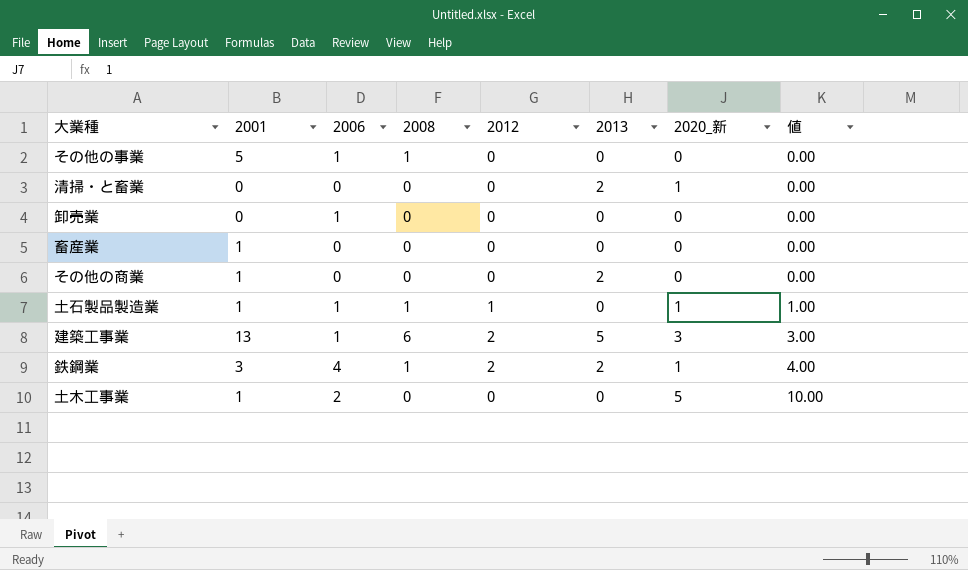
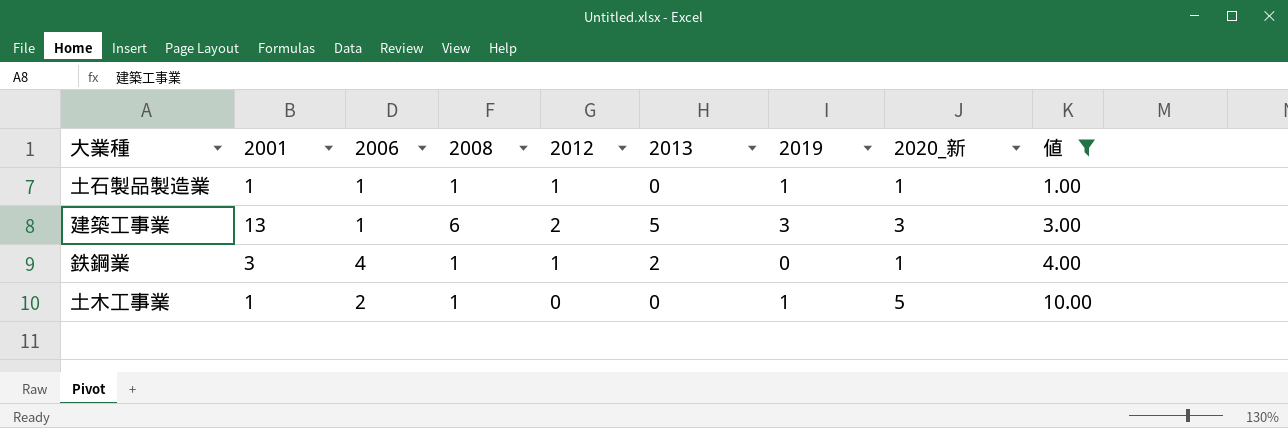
filter: none -> 値 != 0.00
column 2019 | position: none -> 7
鉄鋼業 | 2012: 2 -> 1
土木工事業 | 2008: 0 -> 1

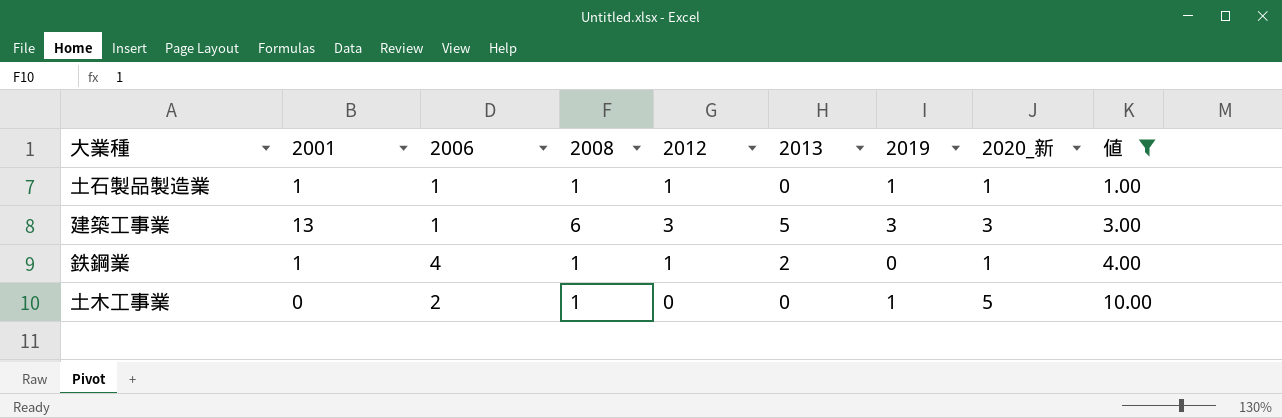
建築工事業 | 2012: 2 -> 3
鉄鋼業 | 2001: 3 -> 1
土木工事業 | 2001: 1 -> 0

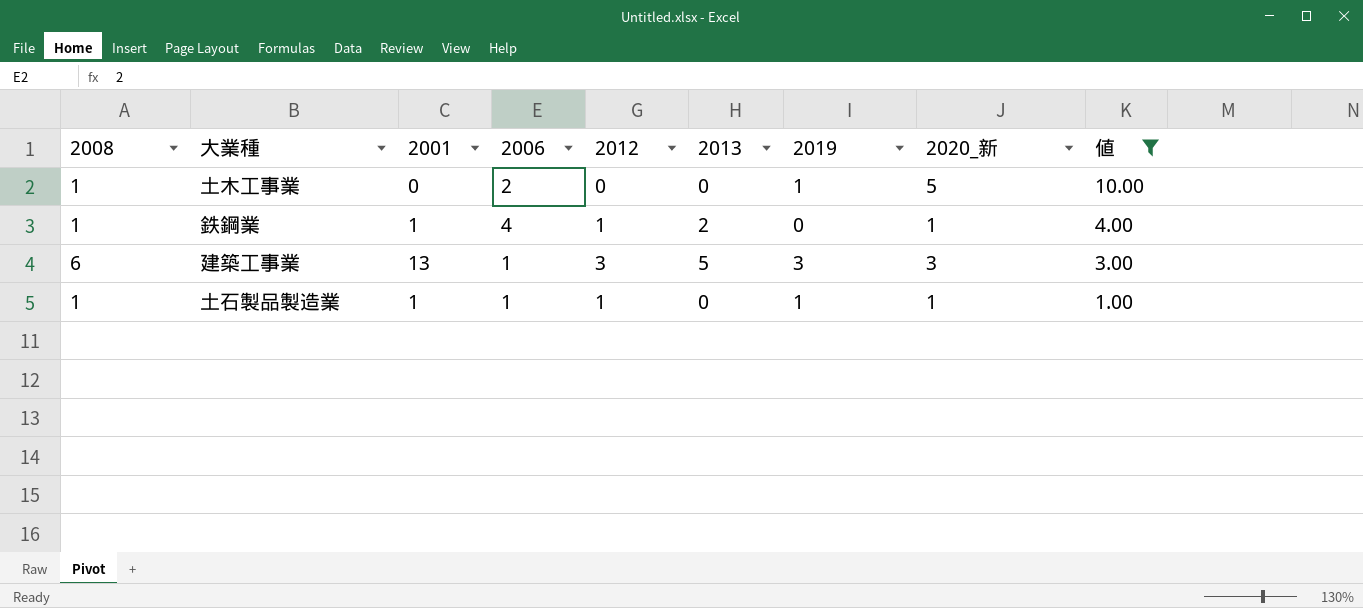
row order: 値 ascending -> 値 descending
column 2008 | position: 4 -> 1

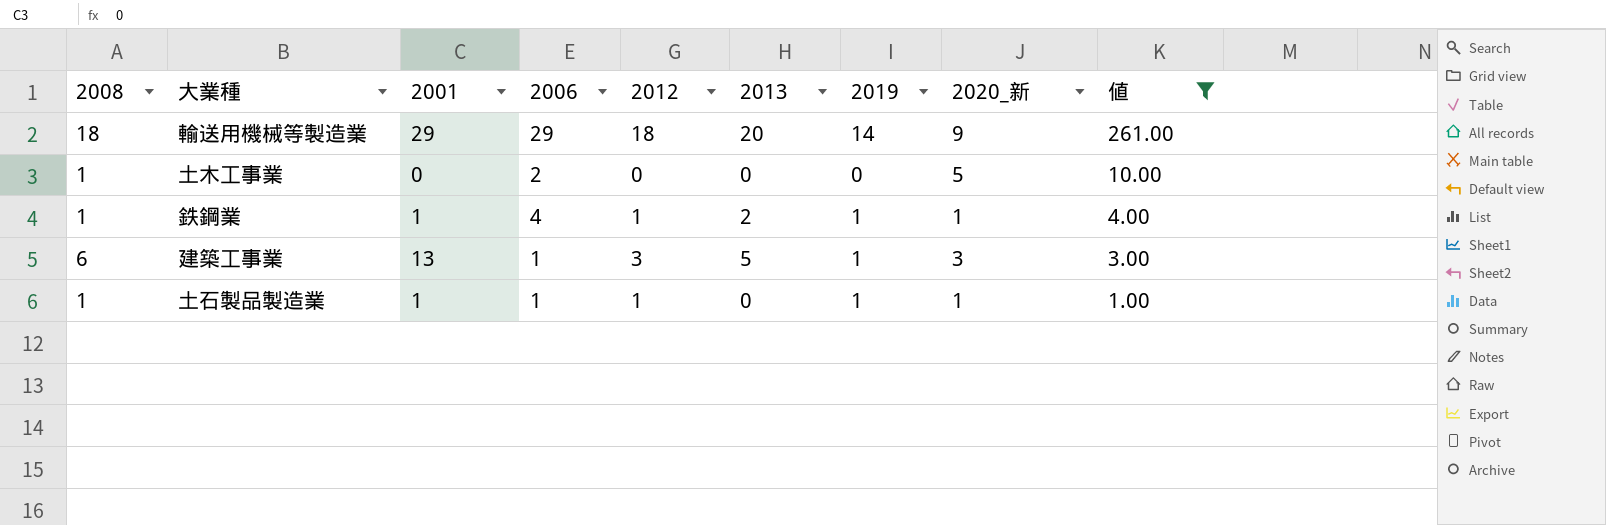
row 輸送用機械等製造業: none -> 18 | 29 | 29 | 18 | 20 | 14 | 9 | 261.00
土木工事業 | 2019: 1 -> 0
鉄鋼業 | 2019: 0 -> 1
建築工事業 | 2019: 3 -> 1

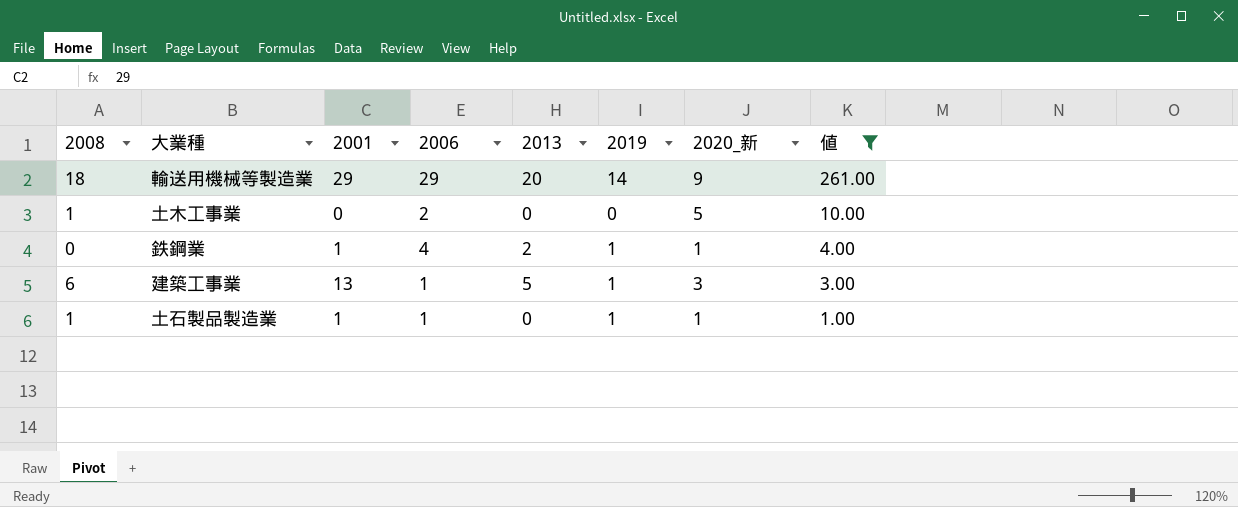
column 2012 | position: 5 -> none
鉄鋼業 | 2008: 1 -> 0

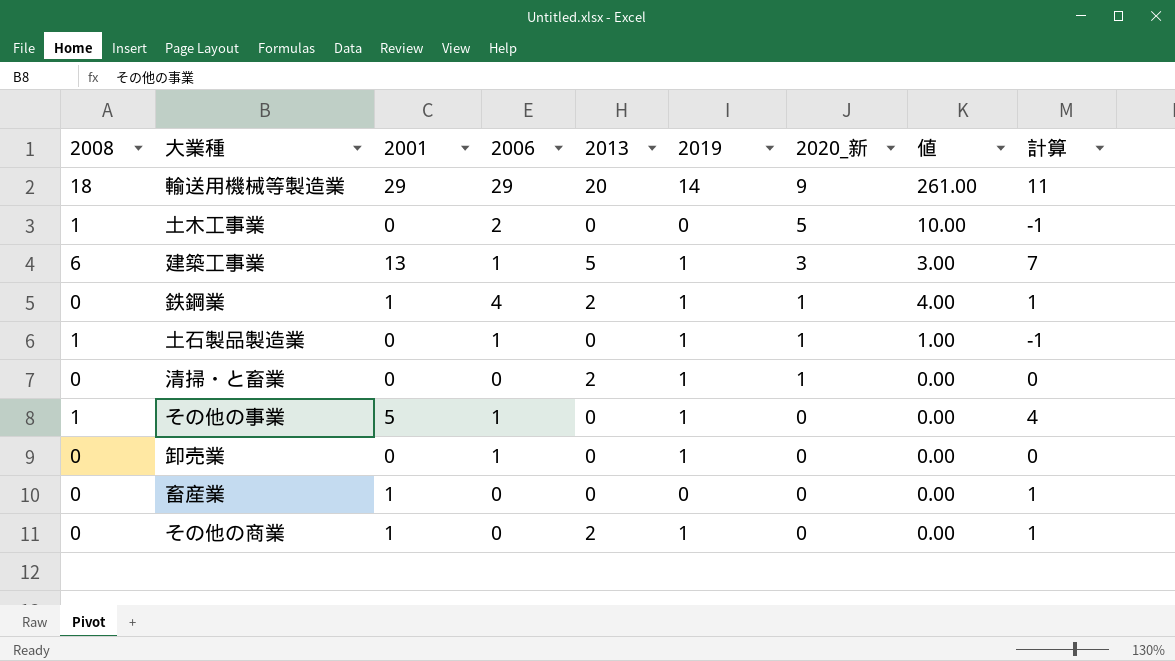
filter: 値 != 0.00 -> none
row order: 値 descending -> 2020_新 descending
column 計算 | formula: none -> [2001] - [2008]
土石製品製造業 | 2001: 1 -> 0

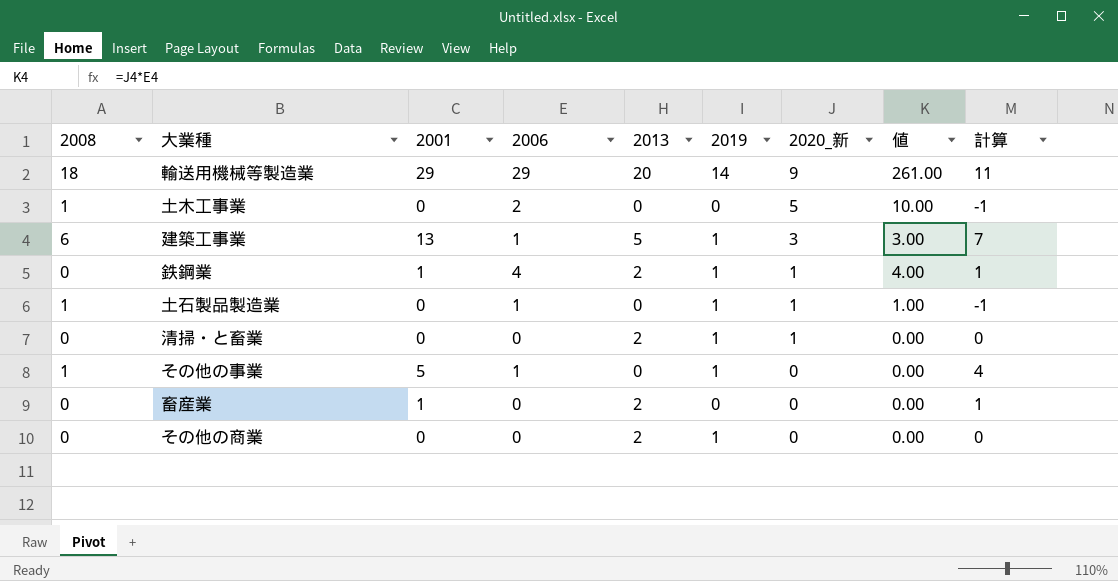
row 卸売業: 0 | 0 | 1 | 0 | 1 | 0 | 0.00 | 0 -> none
畜産業 | 2013: 0 -> 2
その他の商業 | 2001: 1 -> 0
その他の商業 | 計算: 1 -> 0

